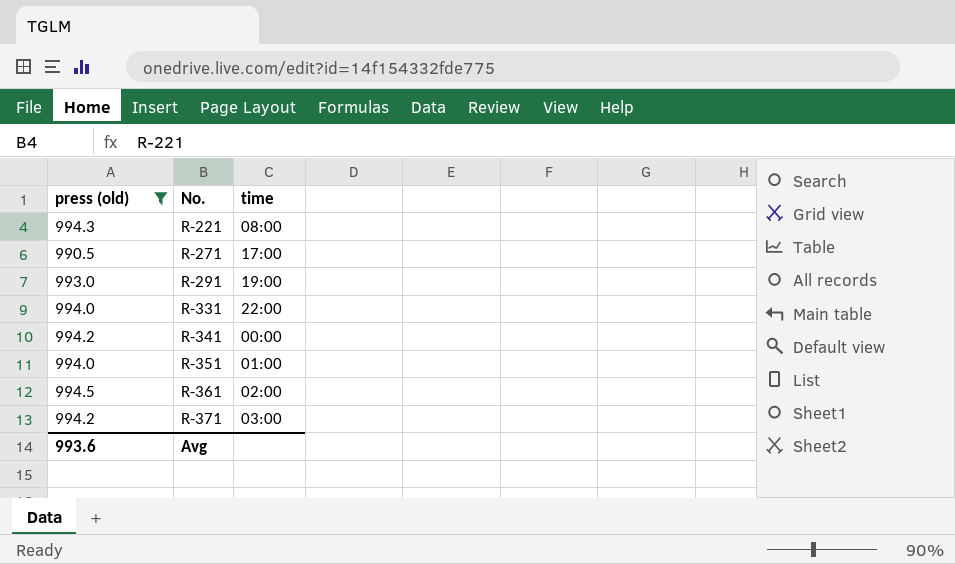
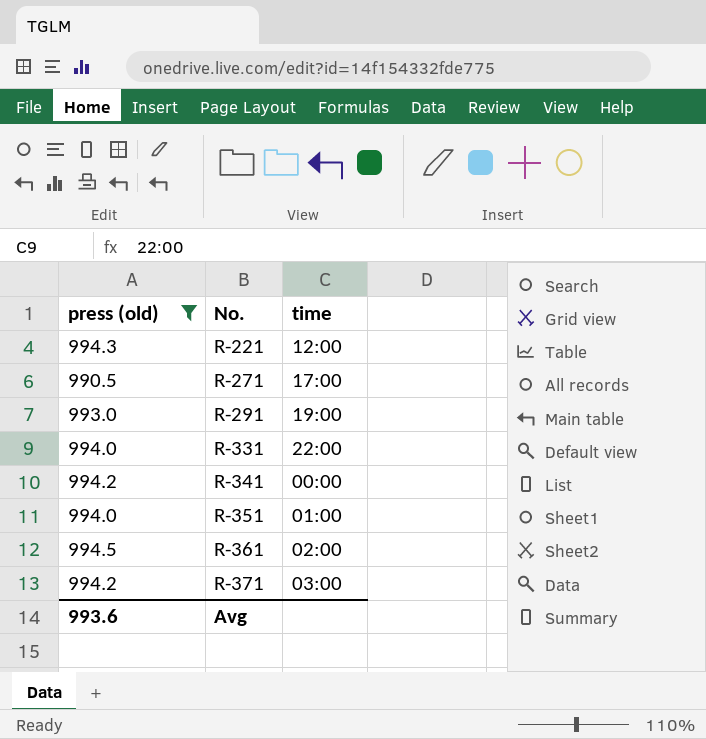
R-221 | time: 08:00 -> 12:00

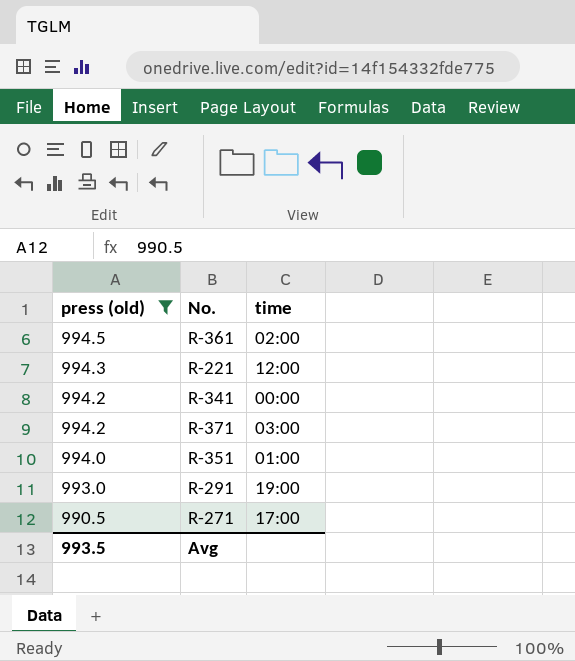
row order: No. ascending -> press (old) descending
row R-331: 994.0 | 22:00 -> none
Avg | press (old): 993.6 -> 993.5

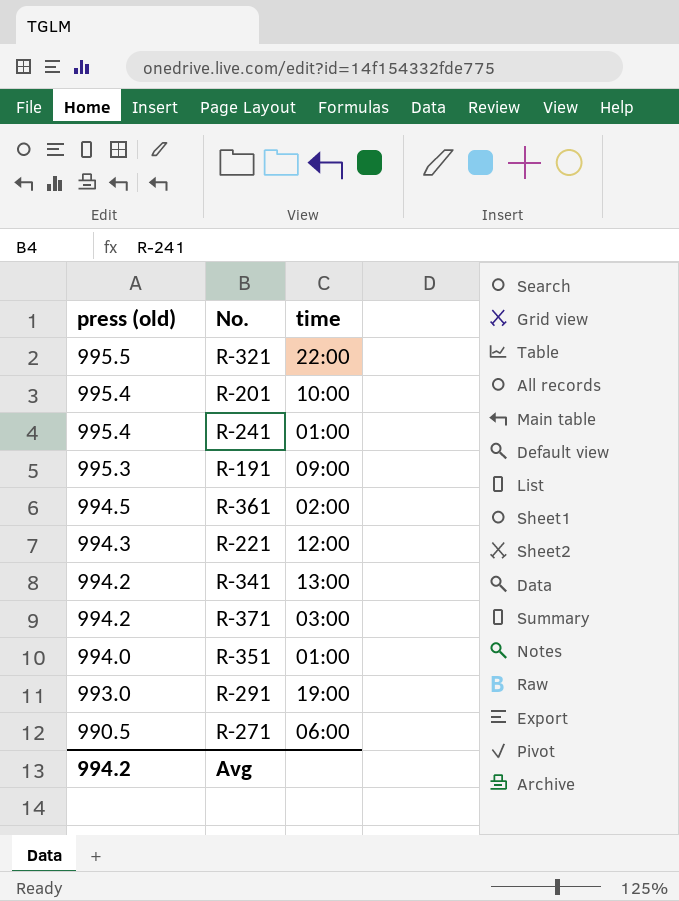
filter: press (old) <= 994.5 -> none
R-341 | time: 00:00 -> 13:00
R-271 | time: 17:00 -> 06:00
Avg | press (old): 993.5 -> 994.2

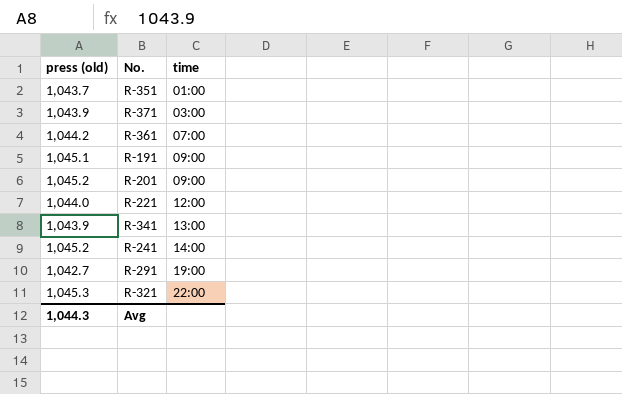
row order: press (old) descending -> time ascending
row R-271: 990.5 | 06:00 -> none
R-351 | press (old): 994.0 -> 1,043.7
R-371 | press (old): 994.2 -> 1,043.9
R-361 | press (old): 994.5 -> 1,044.2
R-361 | time: 02:00 -> 07:00
R-191 | press (old): 995.3 -> 1,045.1
R-201 | press (old): 995.4 -> 1,045.2
R-201 | time: 10:00 -> 09:00
R-221 | press (old): 994.3 -> 1,044.0
R-341 | press (old): 994.2 -> 1,043.9
R-241 | press (old): 995.4 -> 1,045.2
R-241 | time: 01:00 -> 14:00
R-291 | press (old): 993.0 -> 1,042.7
R-321 | press (old): 995.5 -> 1,045.3
Avg | press (old): 994.2 -> 1,044.3

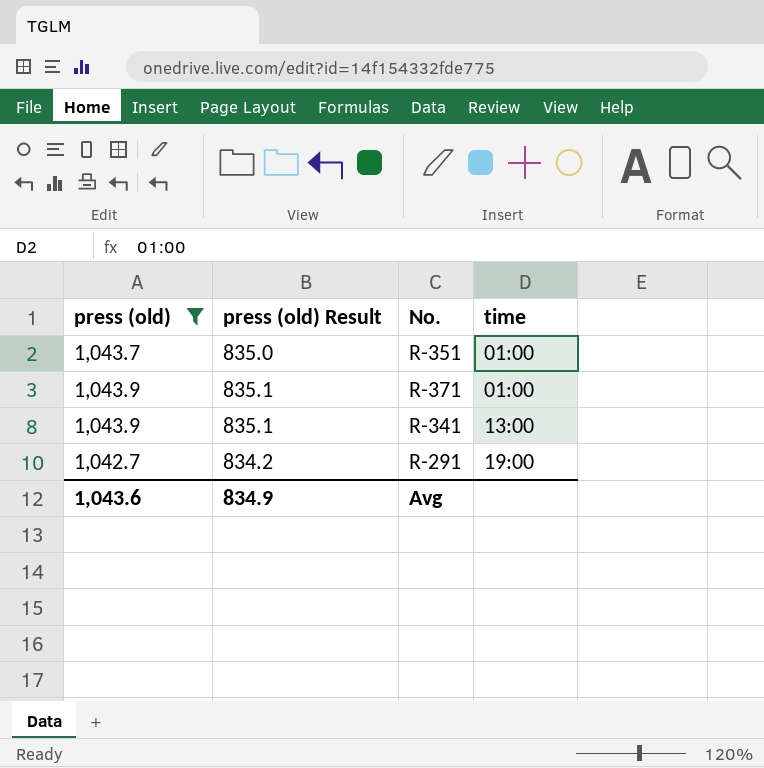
filter: none -> press (old) <= 1,043.9
column press (old) Result | formula: none -> [press (old)] * 0.8
R-371 | time: 03:00 -> 01:00
Avg | press (old): 1,044.3 -> 1,043.6

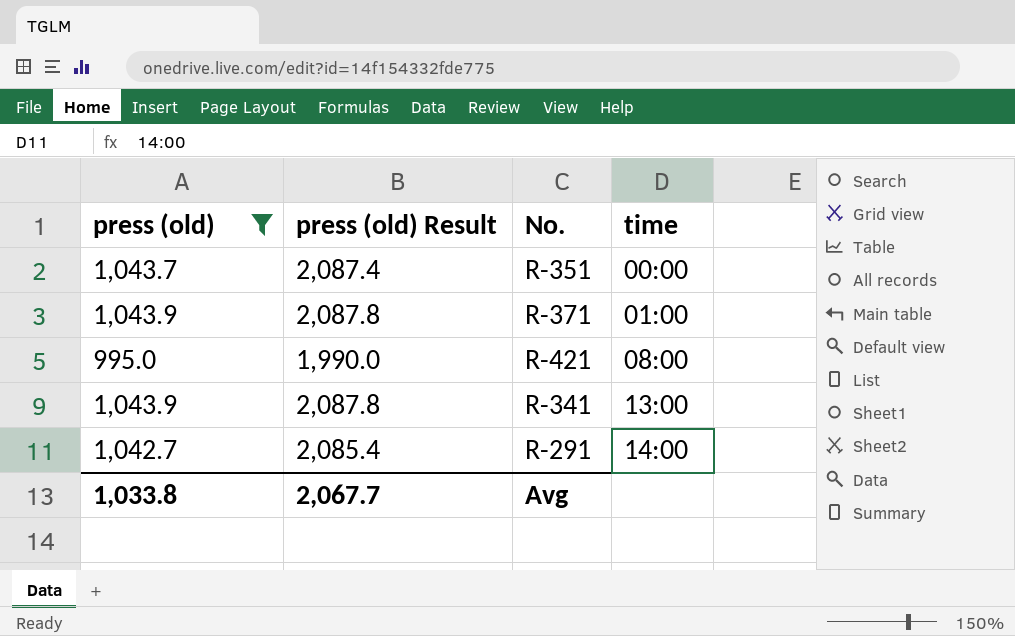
column press (old) Result | formula: [press (old)] * 0.8 -> [press (old)] * 2
R-351 | time: 01:00 -> 00:00
row R-421: none -> 995.0 | 1,990.0 | 08:00
R-291 | time: 19:00 -> 14:00
Avg | press (old): 1,043.6 -> 1,033.8
Avg | press (old) Result: 834.9 -> 2,067.7

